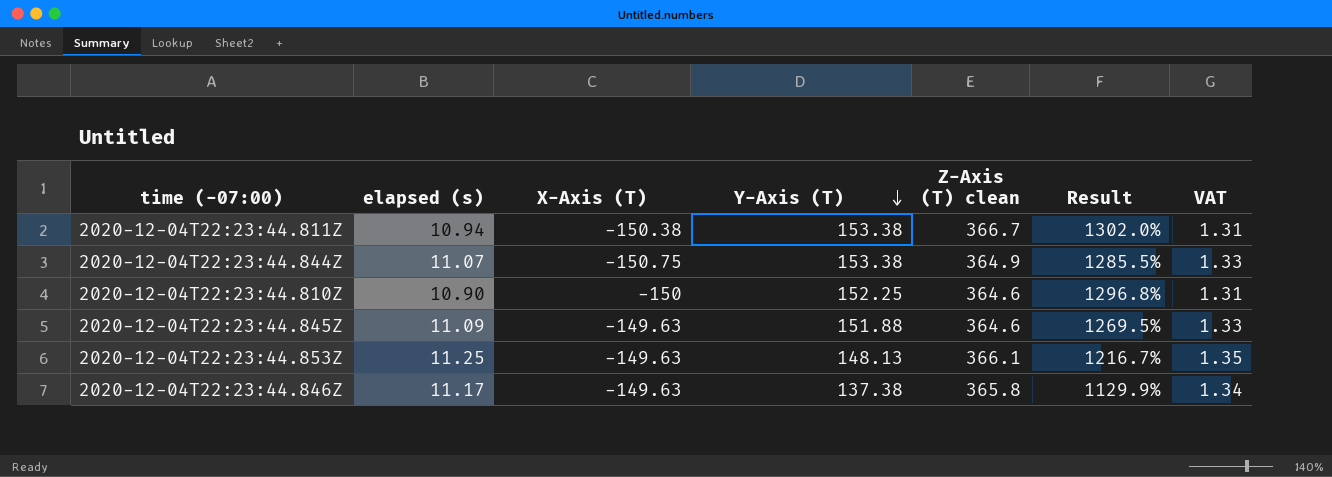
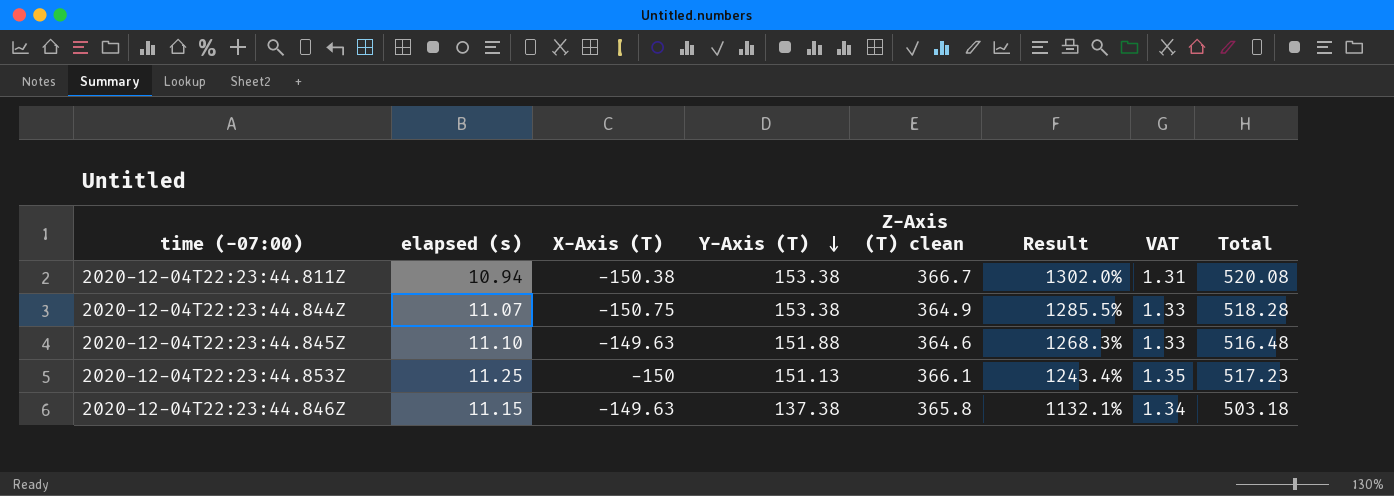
column Total | formula: none -> [Y-Axis (T)] + [Z-Axis (T) clean]
row 2020-12-04T22:23:44.810Z: 10.90 | -150 | 152.25 | 364.6 | 1296.8% | 1.31 -> none
2020-12-04T22:23:44.845Z | elapsed (s): 11.09 -> 11.10
2020-12-04T22:23:44.845Z | Result: 1269.5% -> 1268.3%
2020-12-04T22:23:44.853Z | X-Axis (T): -149.63 -> -150
2020-12-04T22:23:44.853Z | Y-Axis (T): 148.13 -> 151.13
2020-12-04T22:23:44.853Z | Result: 1216.7% -> 1243.4%
2020-12-04T22:23:44.846Z | elapsed (s): 11.17 -> 11.15
2020-12-04T22:23:44.846Z | Result: 1129.9% -> 1132.1%

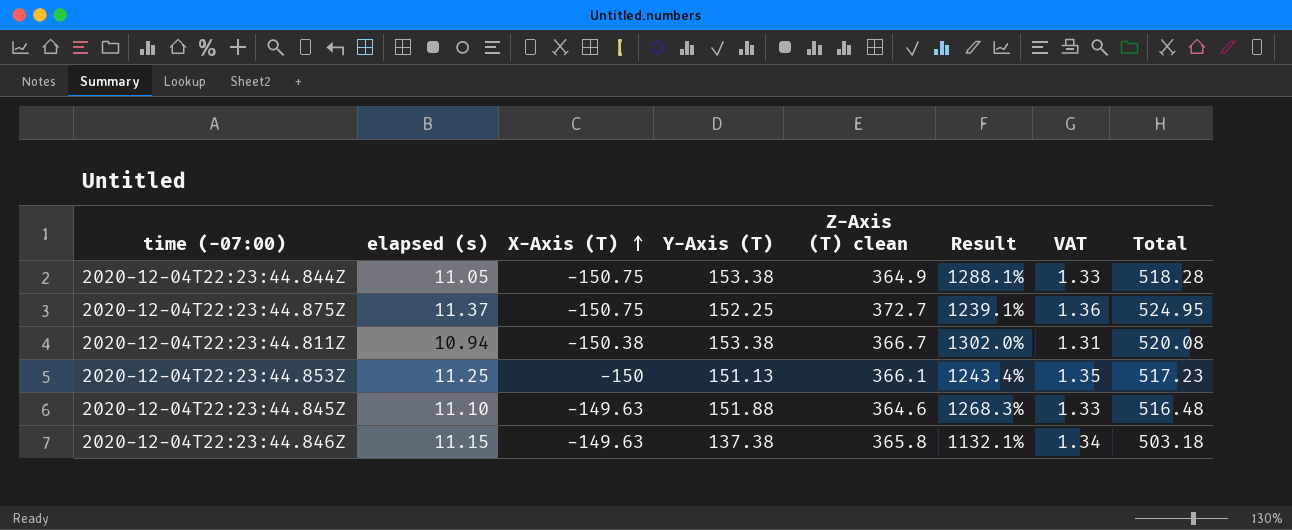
row order: Y-Axis (T) descending -> X-Axis (T) ascending
2020-12-04T22:23:44.844Z | elapsed (s): 11.07 -> 11.05
2020-12-04T22:23:44.844Z | Result: 1285.5% -> 1288.1%
row 2020-12-04T22:23:44.875Z: none -> 11.37 | -150.75 | 152.25 | 372.7 | 1239.1% | 1.36 | 524.95

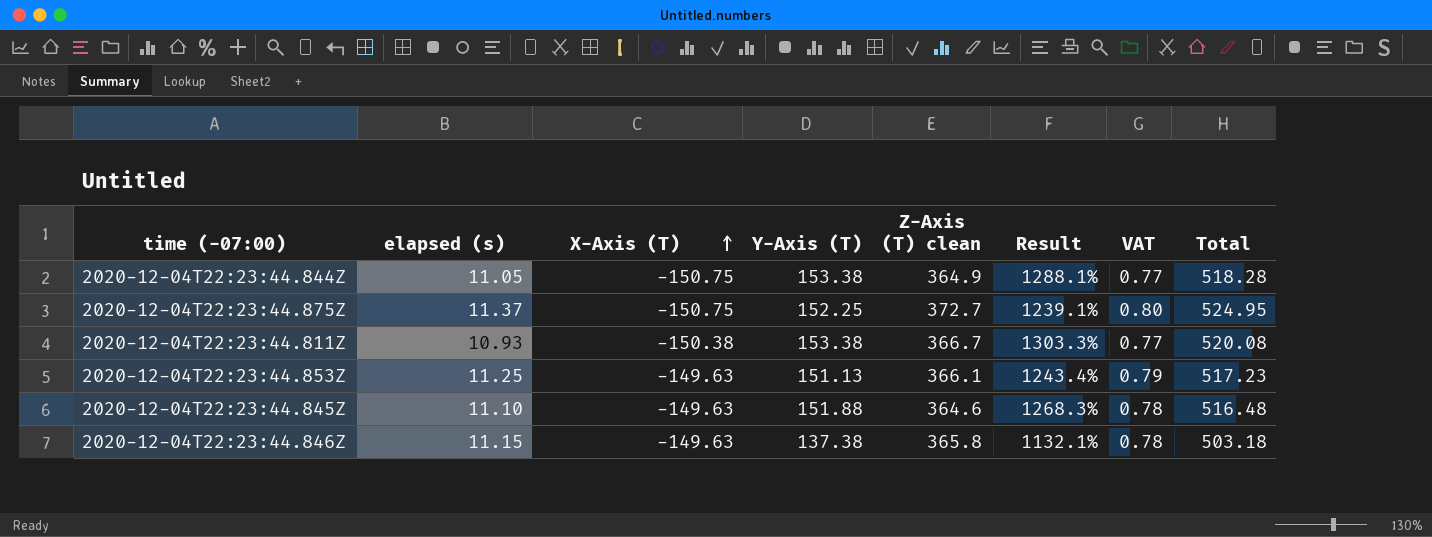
column VAT | formula: [elapsed (s)] * 0.12 -> [elapsed (s)] * 0.07
2020-12-04T22:23:44.811Z | elapsed (s): 10.94 -> 10.93
2020-12-04T22:23:44.811Z | Result: 1302.0% -> 1303.3%
2020-12-04T22:23:44.853Z | X-Axis (T): -150 -> -149.63

